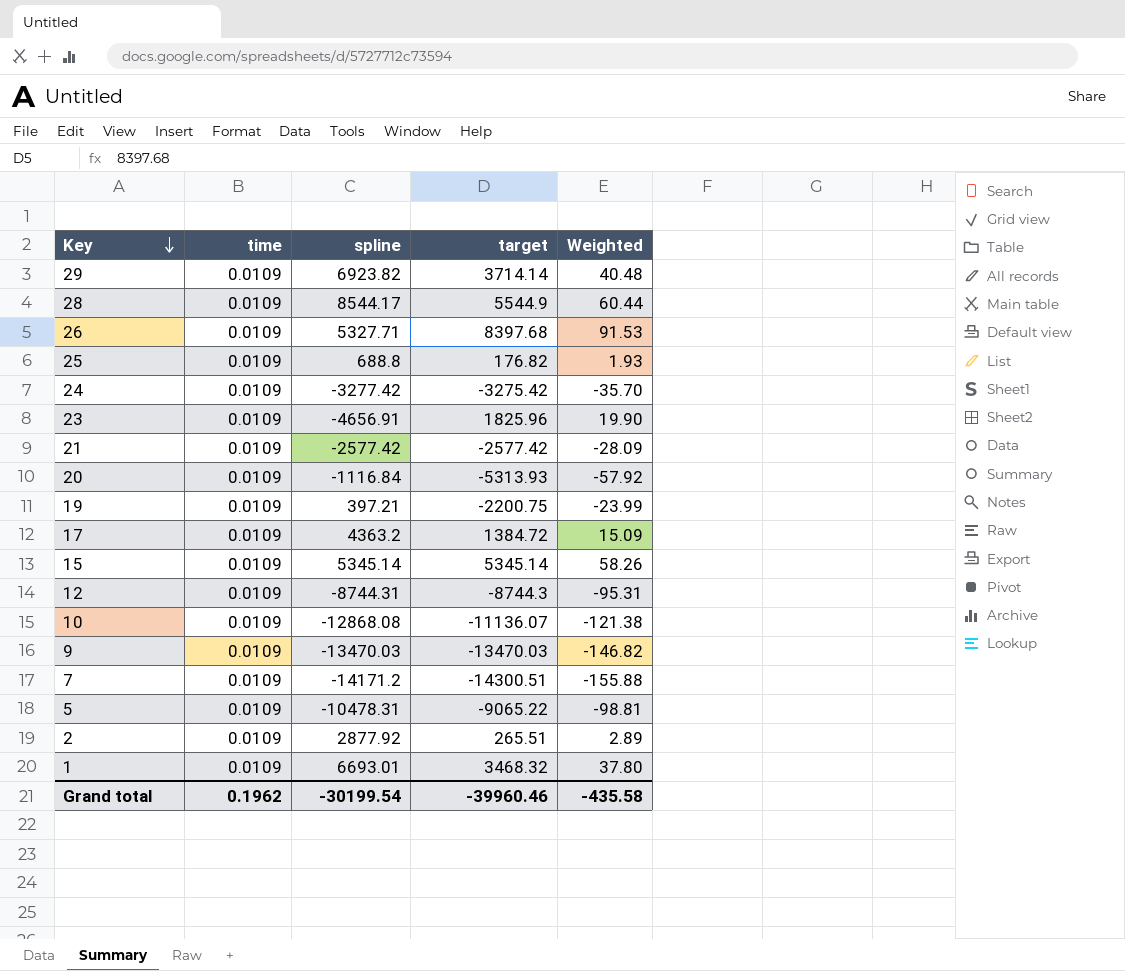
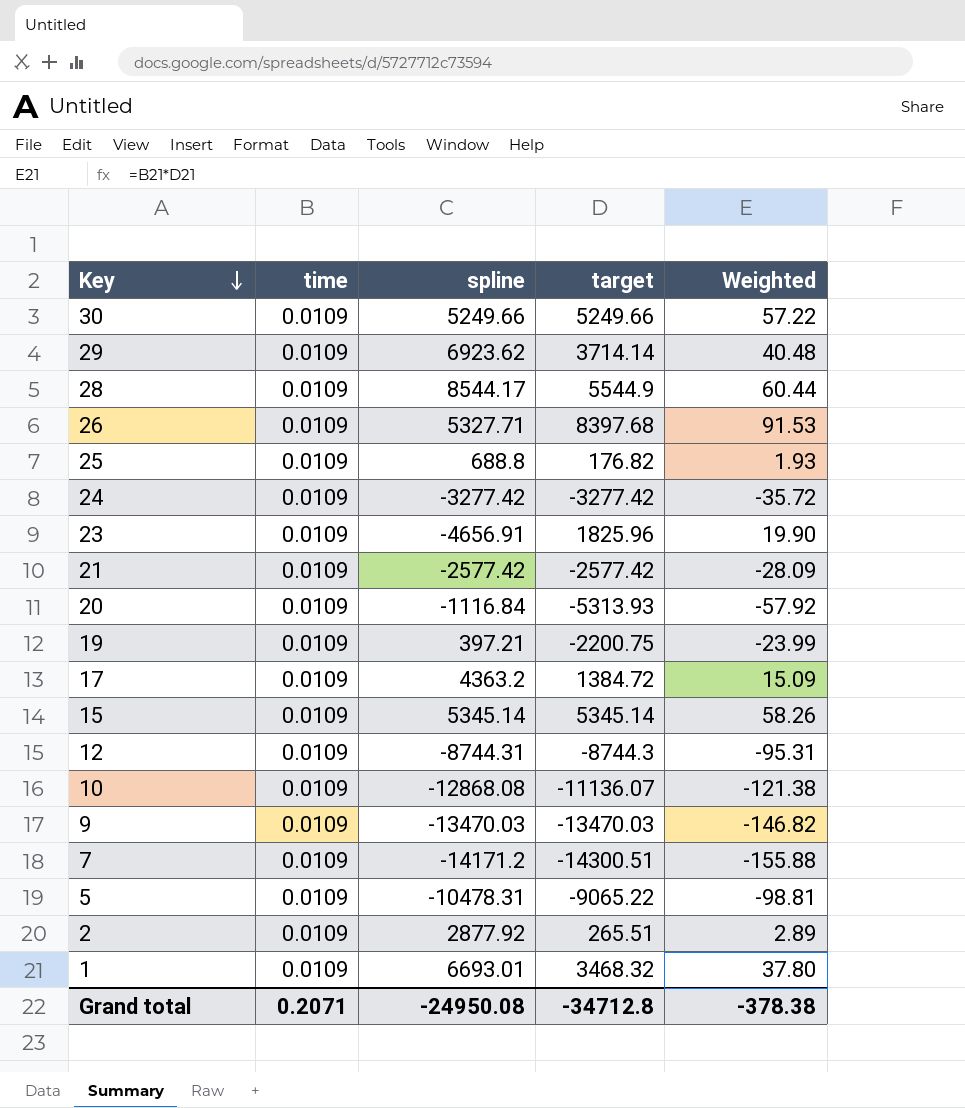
row 30: none -> 0.0109 | 5249.66 | 5249.66 | 57.22
29 | spline: 6923.82 -> 6923.62
24 | target: -3275.42 -> -3277.42
24 | Weighted: -35.70 -> -35.72
Grand total | time: 0.1962 -> 0.2071
Grand total | spline: -30199.54 -> -24950.08
Grand total | target: -39960.46 -> -34712.8
Grand total | Weighted: -435.58 -> -378.38

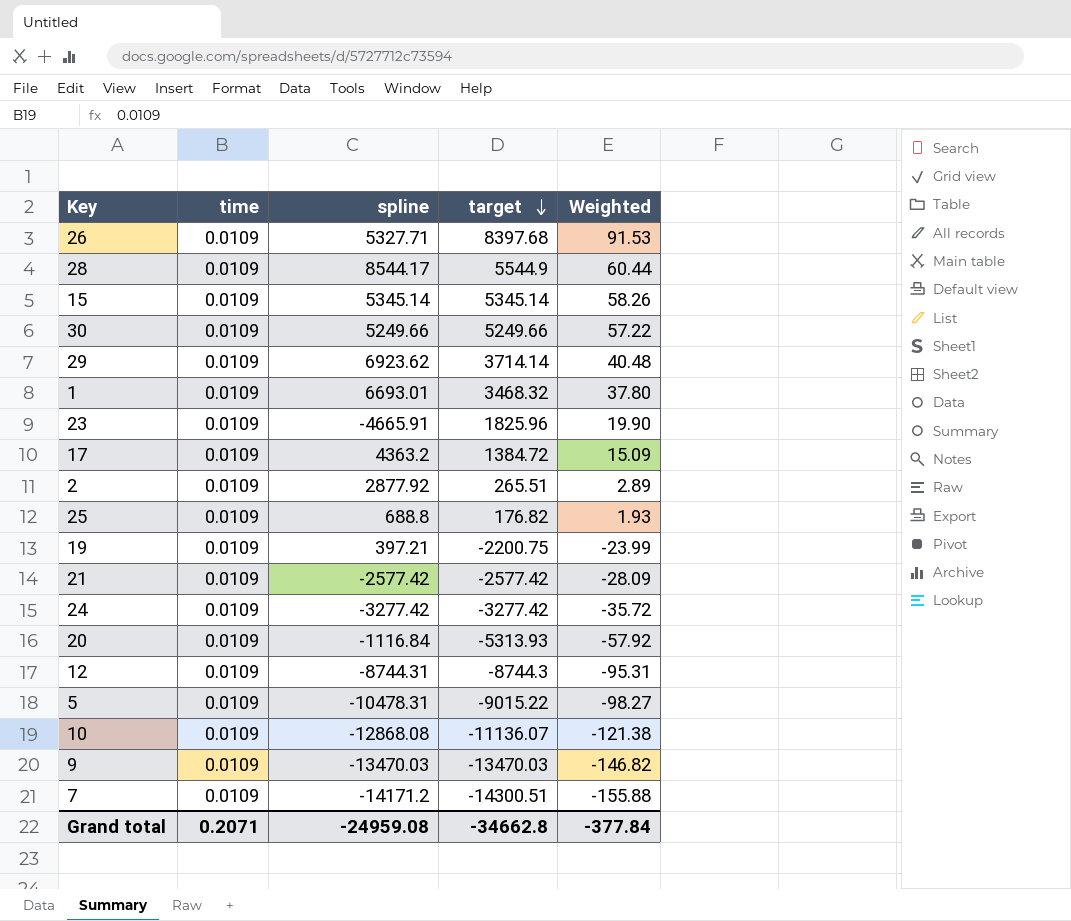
row order: Key descending -> target descending
23 | spline: -4656.91 -> -4665.91
5 | target: -9065.22 -> -9015.22
5 | Weighted: -98.81 -> -98.27
Grand total | spline: -24950.08 -> -24959.08
Grand total | target: -34712.8 -> -34662.8
Grand total | Weighted: -378.38 -> -377.84

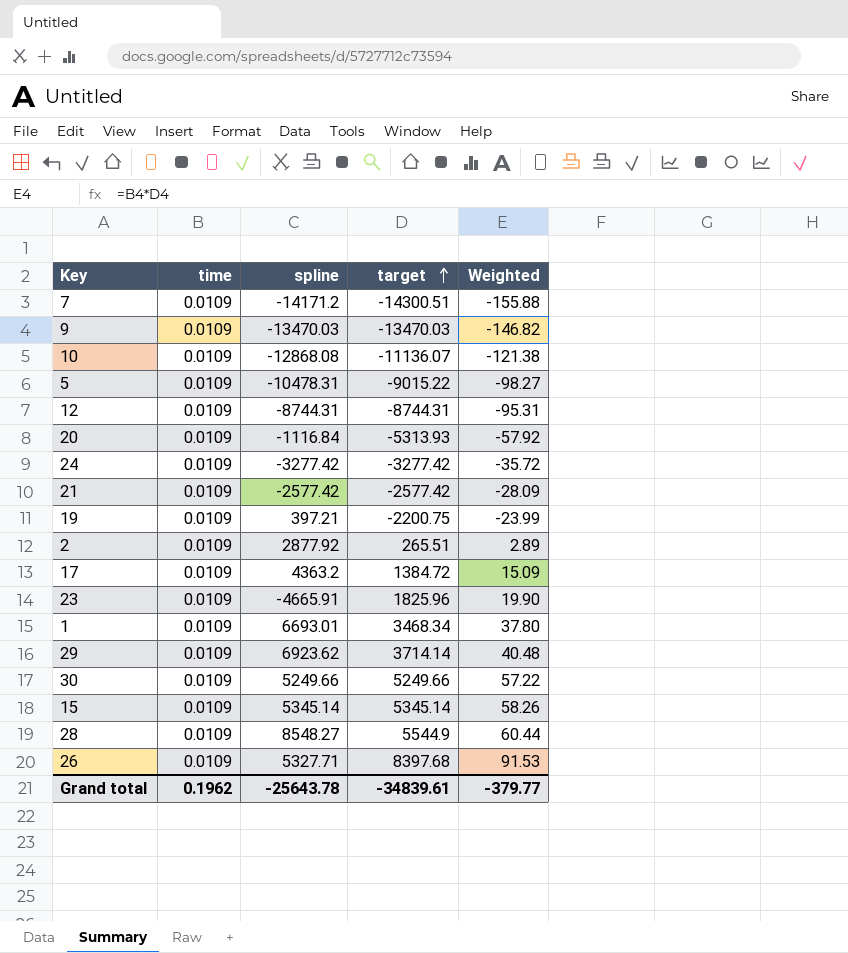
row order: target descending -> target ascending
row 25: 0.0109 | 688.8 | 176.82 | 1.93 -> none
12 | target: -8744.3 -> -8744.31
1 | target: 3468.32 -> 3468.34
28 | spline: 8544.17 -> 8548.27
Grand total | time: 0.2071 -> 0.1962
Grand total | spline: -24959.08 -> -25643.78
Grand total | target: -34662.8 -> -34839.61
Grand total | Weighted: -377.84 -> -379.77

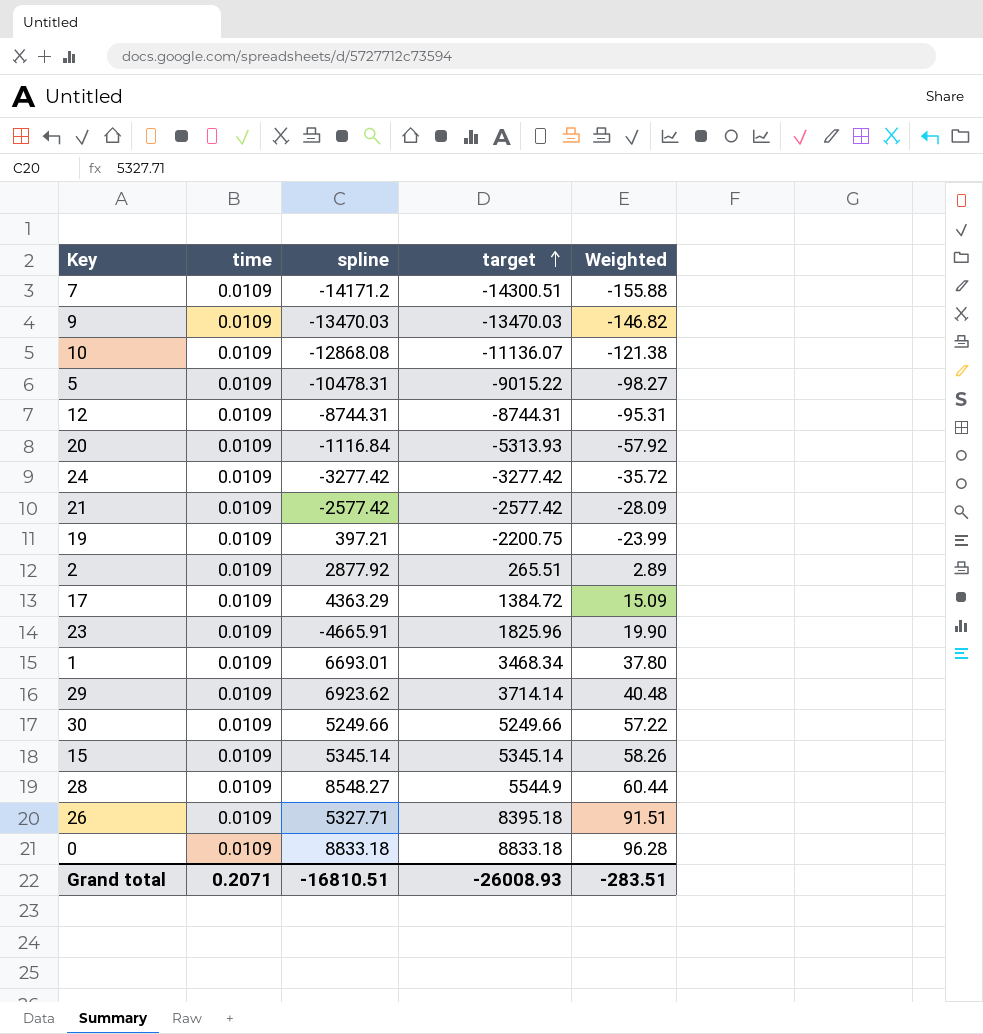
17 | spline: 4363.2 -> 4363.29
26 | target: 8397.68 -> 8395.18
26 | Weighted: 91.53 -> 91.51
row 0: none -> 0.0109 | 8833.18 | 8833.18 | 96.28
Grand total | time: 0.1962 -> 0.2071
Grand total | spline: -25643.78 -> -16810.51
Grand total | target: -34839.61 -> -26008.93
Grand total | Weighted: -379.77 -> -283.51

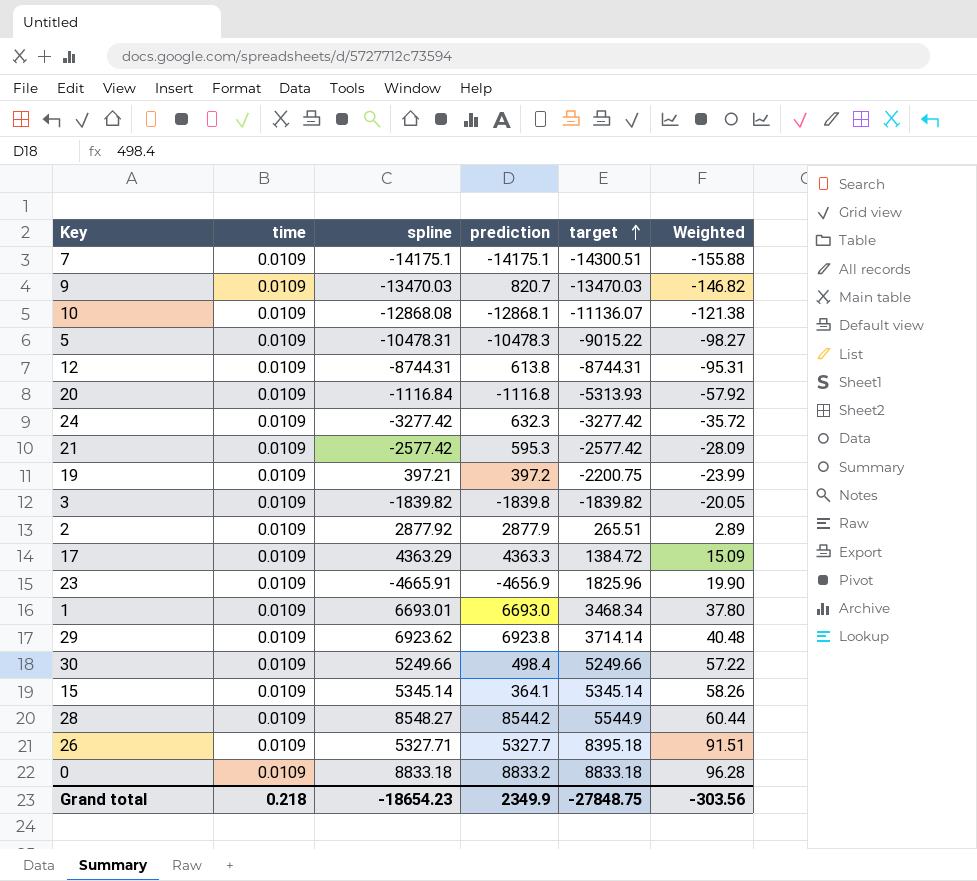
column prediction | position: none -> 4
7 | spline: -14171.2 -> -14175.1
row 3: none -> 0.0109 | -1839.82 | -1839.8 | -1839.82 | -20.05
Grand total | time: 0.2071 -> 0.218
Grand total | spline: -16810.51 -> -18654.23
Grand total | target: -26008.93 -> -27848.75
Grand total | Weighted: -283.51 -> -303.56

